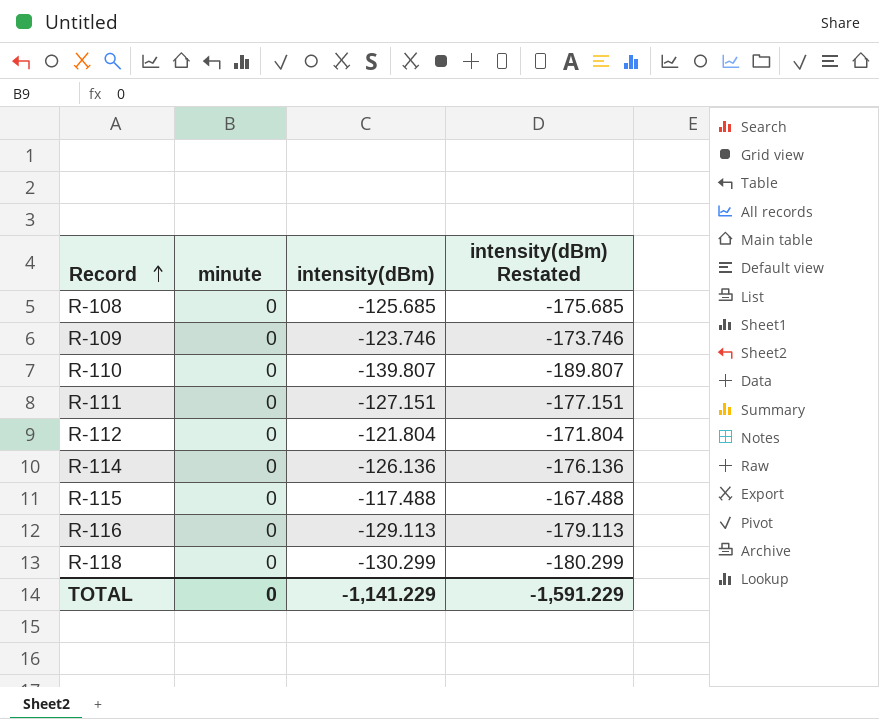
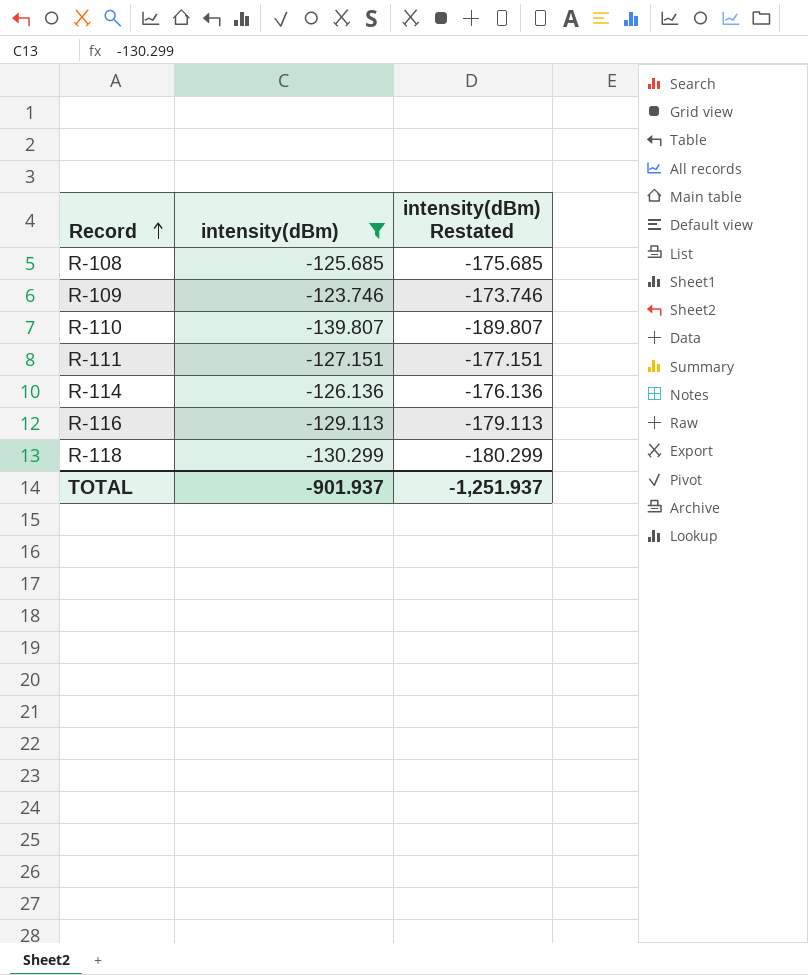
filter: none -> intensity(dBm) <= -123.746
column minute | position: 2 -> none
TOTAL | intensity(dBm): -1,141.229 -> -901.937
TOTAL | intensity(dBm) Restated: -1,591.229 -> -1,251.937

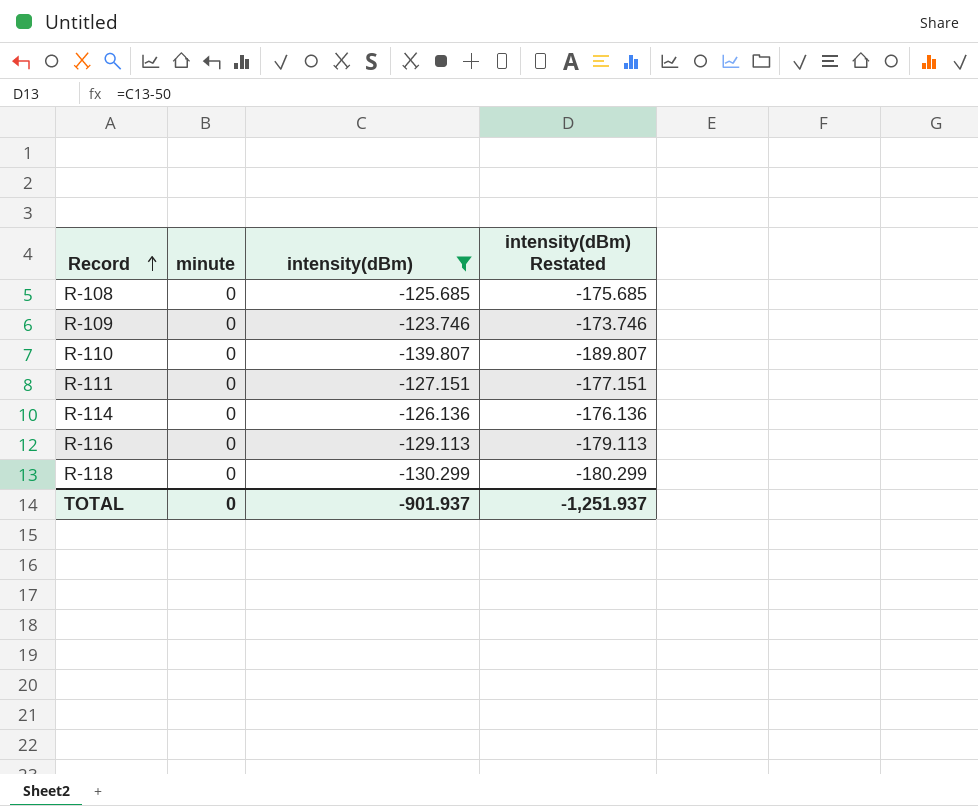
column minute | position: none -> 2

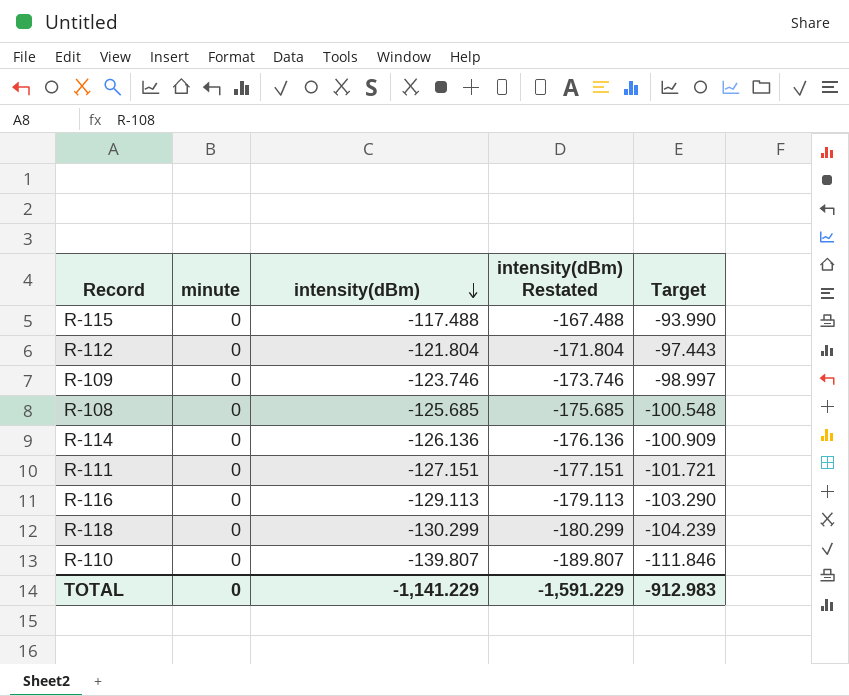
filter: intensity(dBm) <= -123.746 -> none
row order: Record ascending -> intensity(dBm) descending
column Target | formula: none -> [intensity(dBm)] * 0.8
TOTAL | intensity(dBm): -901.937 -> -1,141.229
TOTAL | intensity(dBm) Restated: -1,251.937 -> -1,591.229

